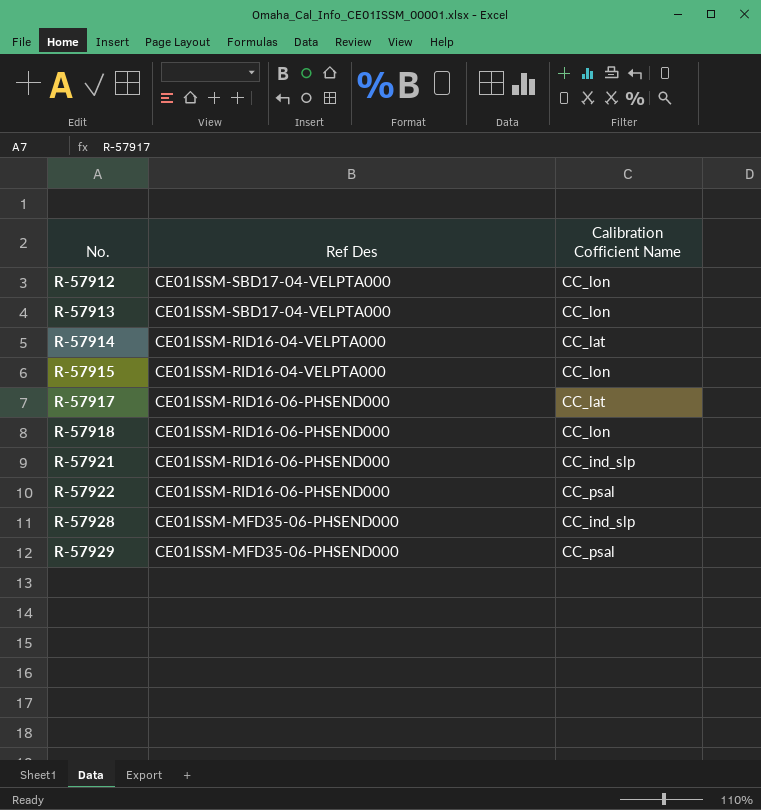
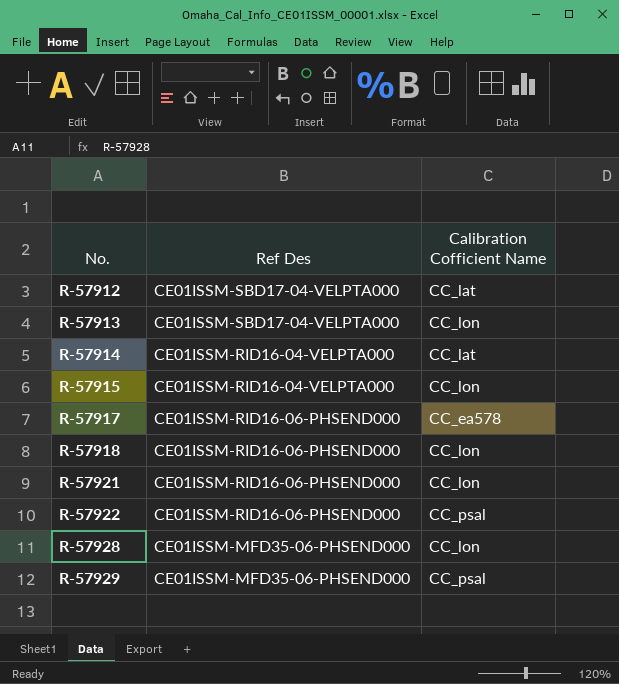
R-57912 | Calibration Cofficient Name: CC_lon -> CC_lat
R-57917 | Calibration Cofficient Name: CC_lat -> CC_ea578
R-57921 | Calibration Cofficient Name: CC_ind_slp -> CC_lon
R-57928 | Calibration Cofficient Name: CC_ind_slp -> CC_lon

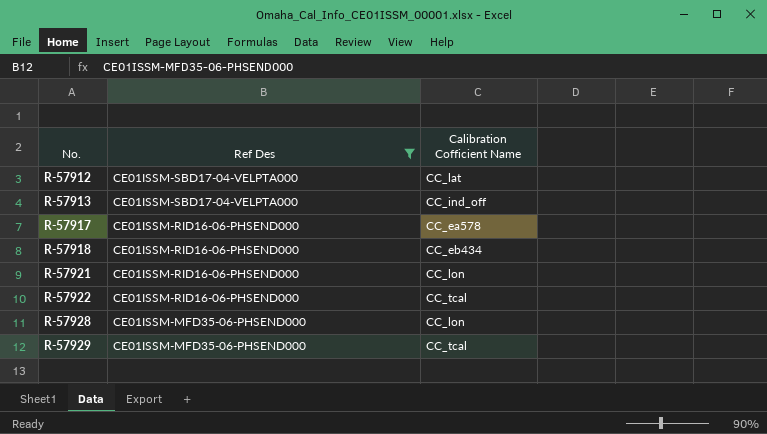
filter: none -> Ref Des != CE01ISSM-RID16-04-VELPTA000
R-57913 | Calibration Cofficient Name: CC_lon -> CC_ind_off
R-57918 | Calibration Cofficient Name: CC_lon -> CC_eb434
R-57922 | Calibration Cofficient Name: CC_psal -> CC_tcal
R-57929 | Calibration Cofficient Name: CC_psal -> CC_tcal

